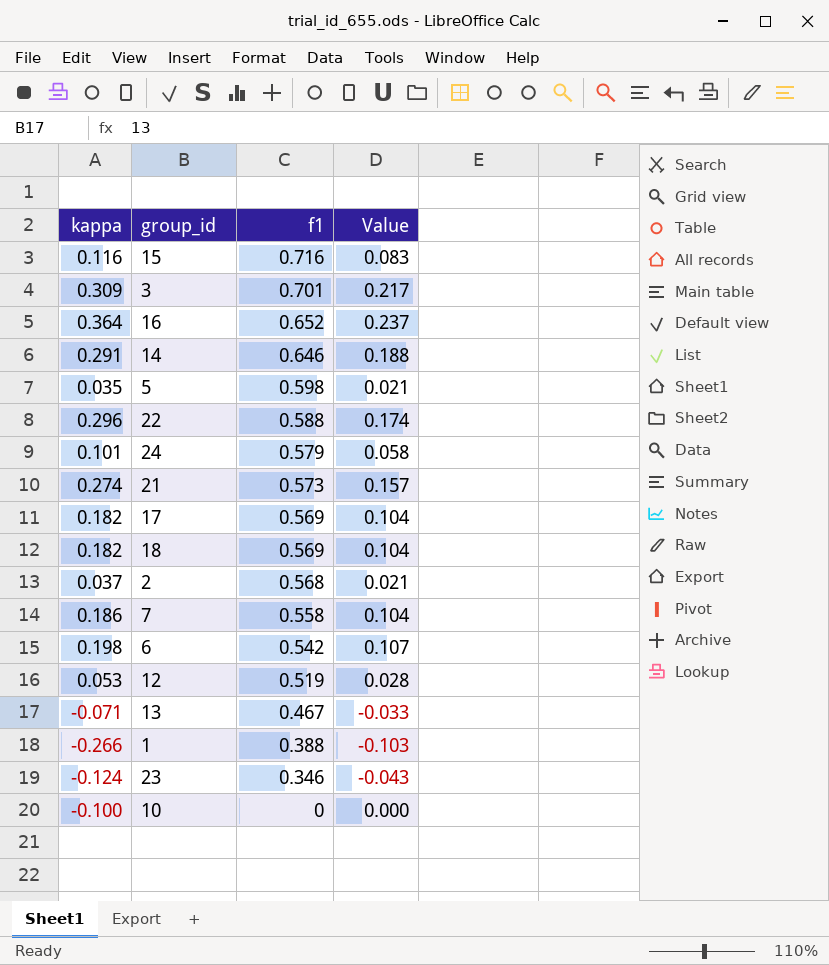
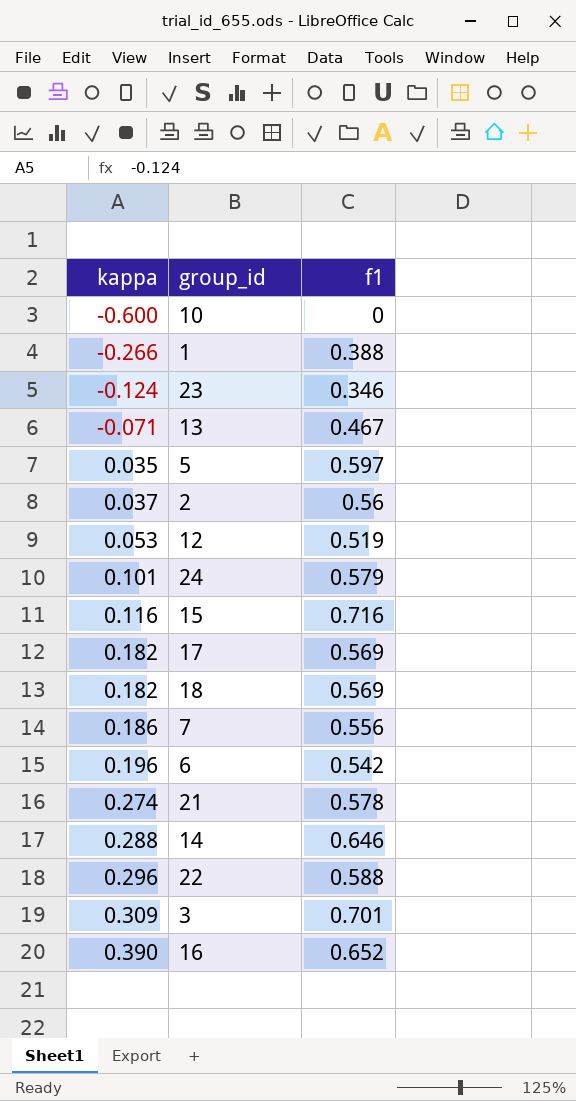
row order: f1 descending -> kappa ascending
column Value | formula: [kappa] * [f1] -> none
10 | kappa: -0.100 -> -0.600
5 | f1: 0.598 -> 0.597
2 | f1: 0.568 -> 0.56
7 | f1: 0.558 -> 0.556
6 | kappa: 0.198 -> 0.196
21 | f1: 0.573 -> 0.578
14 | kappa: 0.291 -> 0.288
16 | kappa: 0.364 -> 0.390

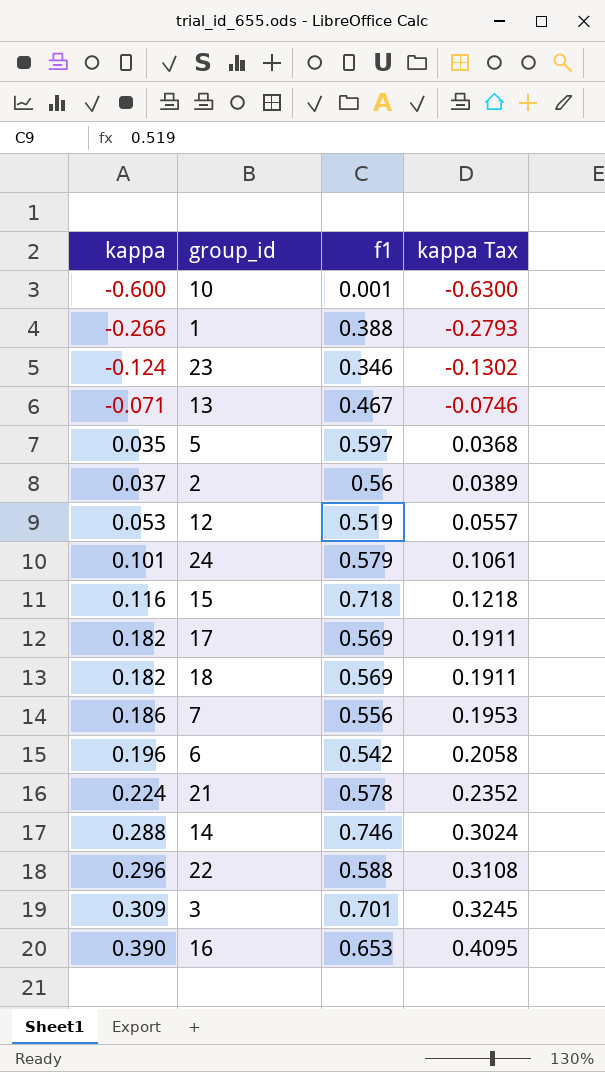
column kappa Tax | formula: none -> [kappa] * 1.05
10 | f1: 0 -> 0.001
15 | f1: 0.716 -> 0.718
21 | kappa: 0.274 -> 0.224
14 | f1: 0.646 -> 0.746
16 | f1: 0.652 -> 0.653

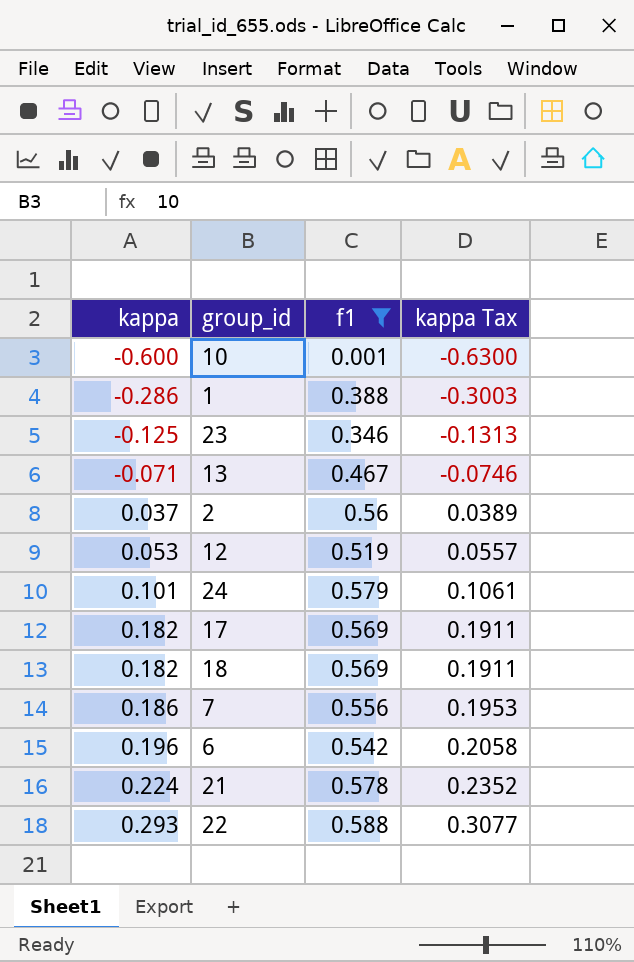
filter: none -> f1 <= 0.588
1 | kappa: -0.266 -> -0.286
1 | kappa Tax: -0.2793 -> -0.3003
23 | kappa: -0.124 -> -0.125
23 | kappa Tax: -0.1302 -> -0.1313
22 | kappa: 0.296 -> 0.293
22 | kappa Tax: 0.3108 -> 0.3077

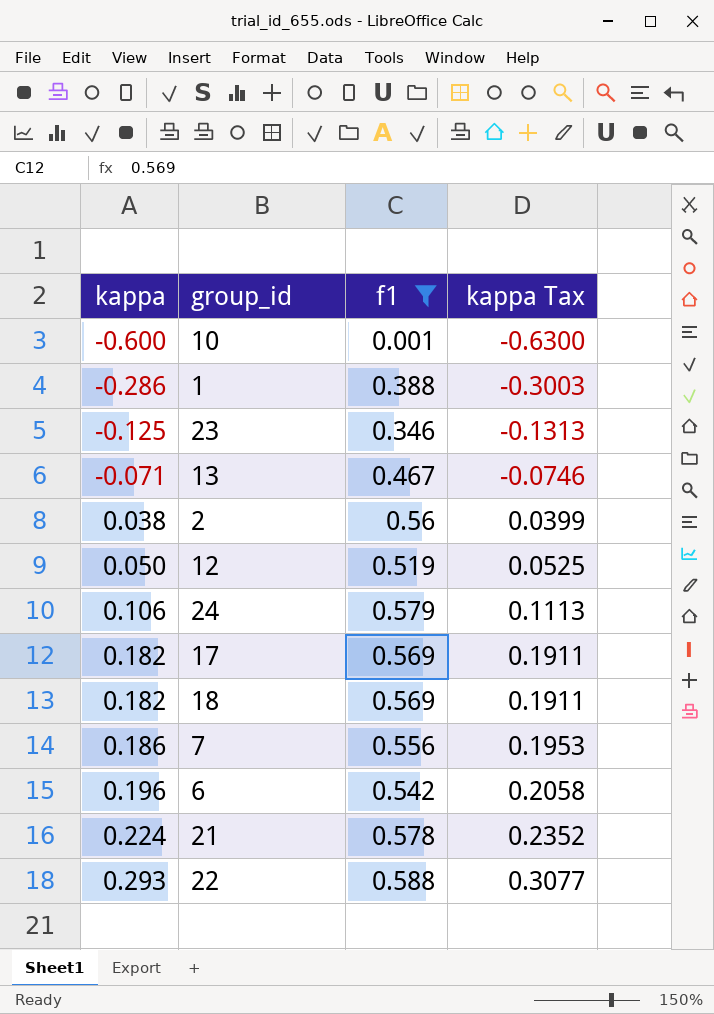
2 | kappa: 0.037 -> 0.038
2 | kappa Tax: 0.0389 -> 0.0399
12 | kappa: 0.053 -> 0.050
12 | kappa Tax: 0.0557 -> 0.0525
24 | kappa: 0.101 -> 0.106
24 | kappa Tax: 0.1061 -> 0.1113

